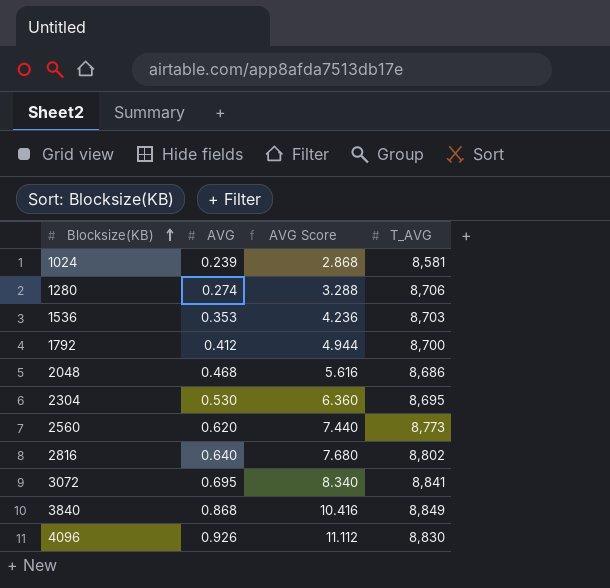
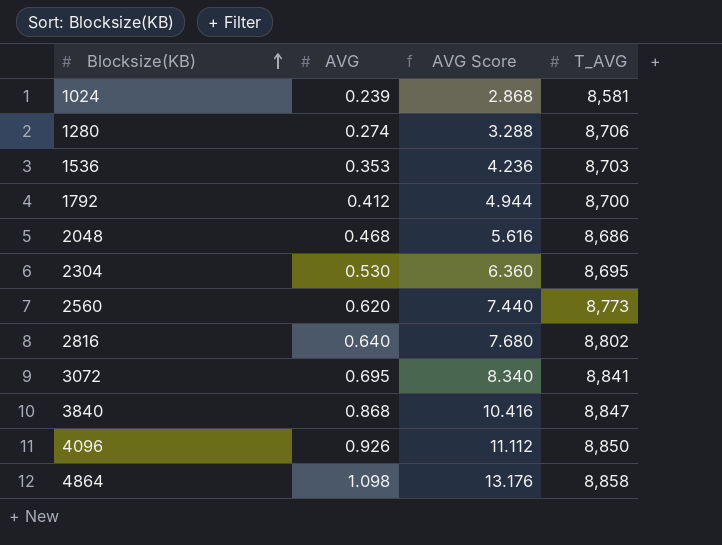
3840 | T_AVG: 8,849 -> 8,847
4096 | T_AVG: 8,830 -> 8,850
row 4864: none -> 1.098 | 13.176 | 8,858

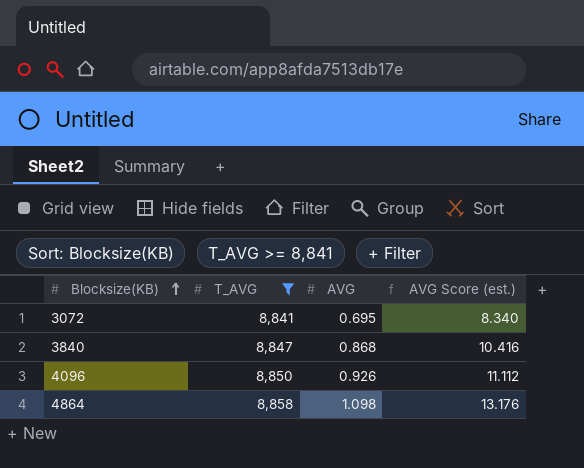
filter: none -> T_AVG >= 8,841
column T_AVG | position: 4 -> 2
column name: AVG Score -> AVG Score (est.)

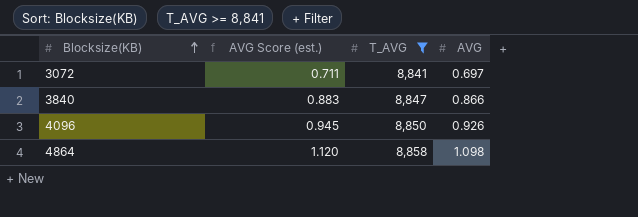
column AVG Score (est.) | formula: [AVG] * 12 -> [AVG] * 1.02
column AVG Score (est.) | position: 4 -> 2
3072 | AVG: 0.695 -> 0.697
3840 | AVG: 0.868 -> 0.866

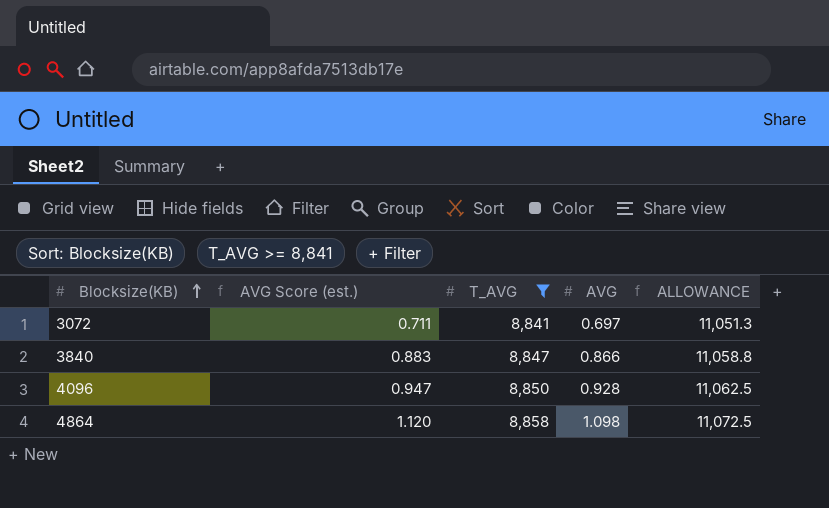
column ALLOWANCE | formula: none -> [T_AVG] * 1.25
4096 | AVG Score (est.): 0.945 -> 0.947
4096 | AVG: 0.926 -> 0.928

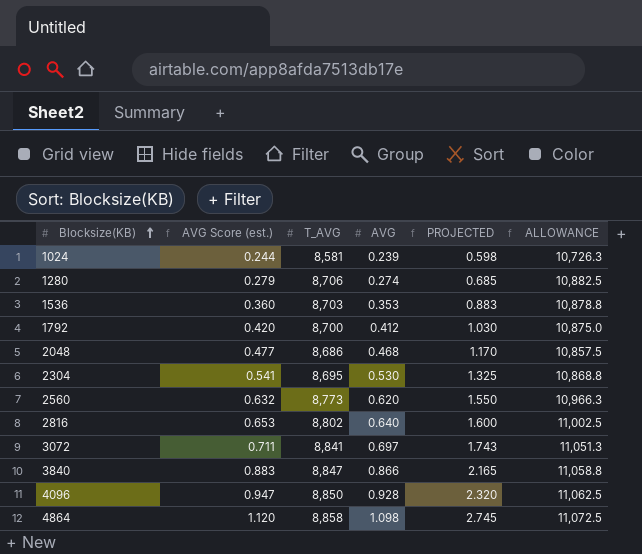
filter: T_AVG >= 8,841 -> none
column PROJECTED | formula: none -> [AVG] * 2.5

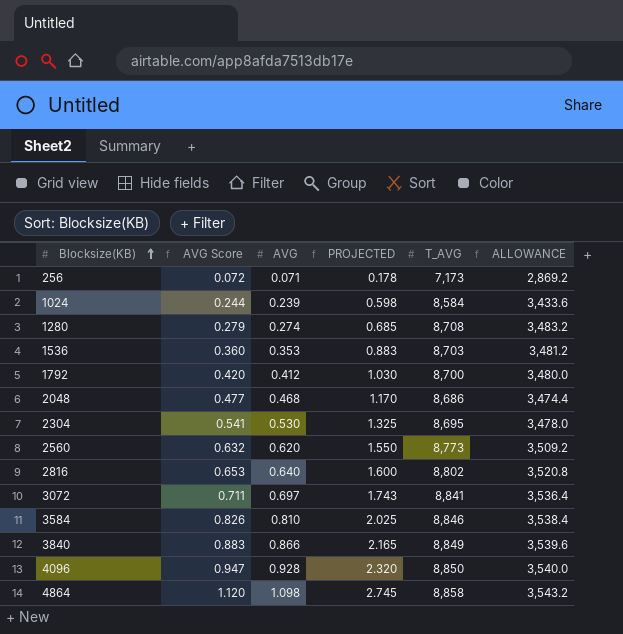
column name: AVG Score (est.) -> AVG Score
column T_AVG | position: 3 -> 5
column ALLOWANCE | formula: [T_AVG] * 1.25 -> [T_AVG] * 0.4
row 256: none -> 0.072 | 0.071 | 0.178 | 7,173 | 2,869.2
1024 | T_AVG: 8,581 -> 8,584
1280 | T_AVG: 8,706 -> 8,708
row 3584: none -> 0.826 | 0.810 | 2.025 | 8,846 | 3,538.4
3840 | T_AVG: 8,847 -> 8,849

